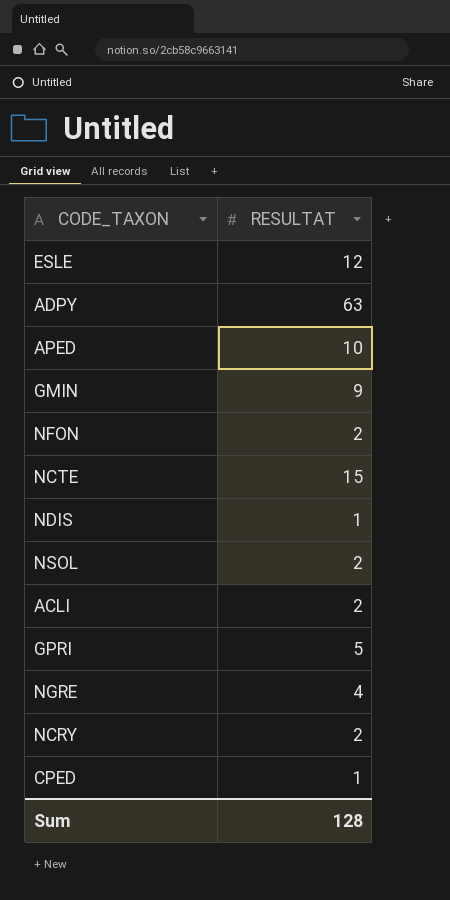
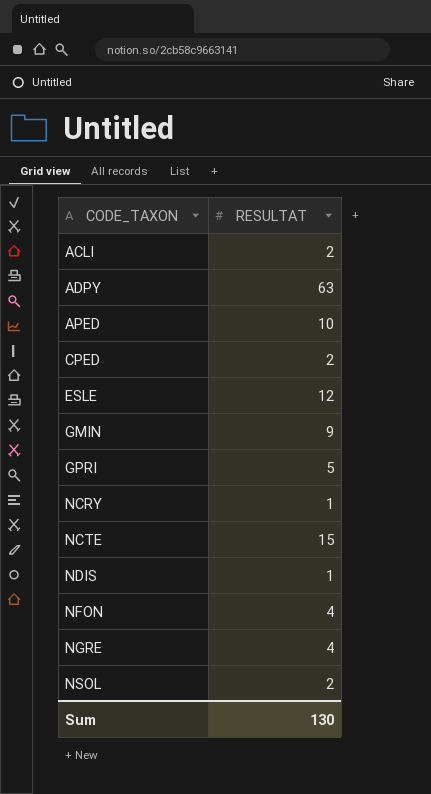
row order: none -> CODE_TAXON ascending
CPED | RESULTAT: 1 -> 2
NCRY | RESULTAT: 2 -> 1
NFON | RESULTAT: 2 -> 4
Sum | RESULTAT: 128 -> 130

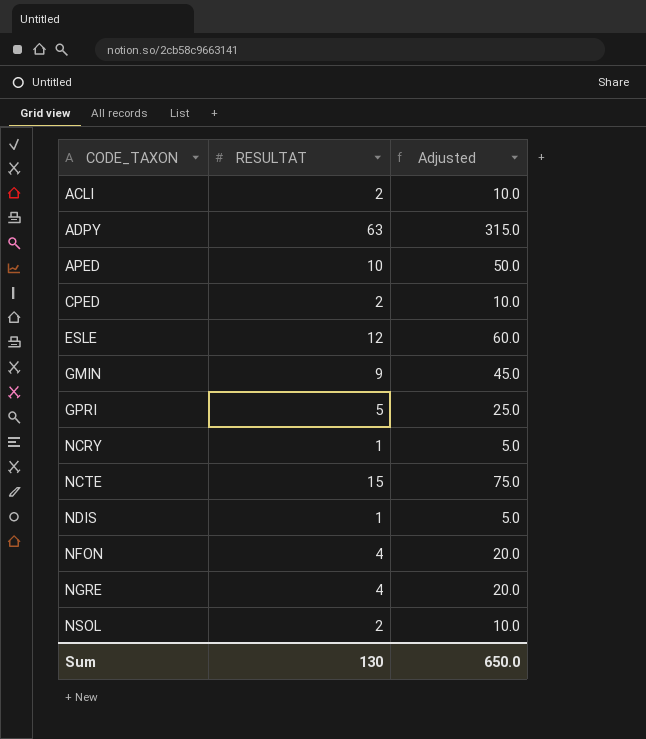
column Adjusted | formula: none -> [RESULTAT] * 5

